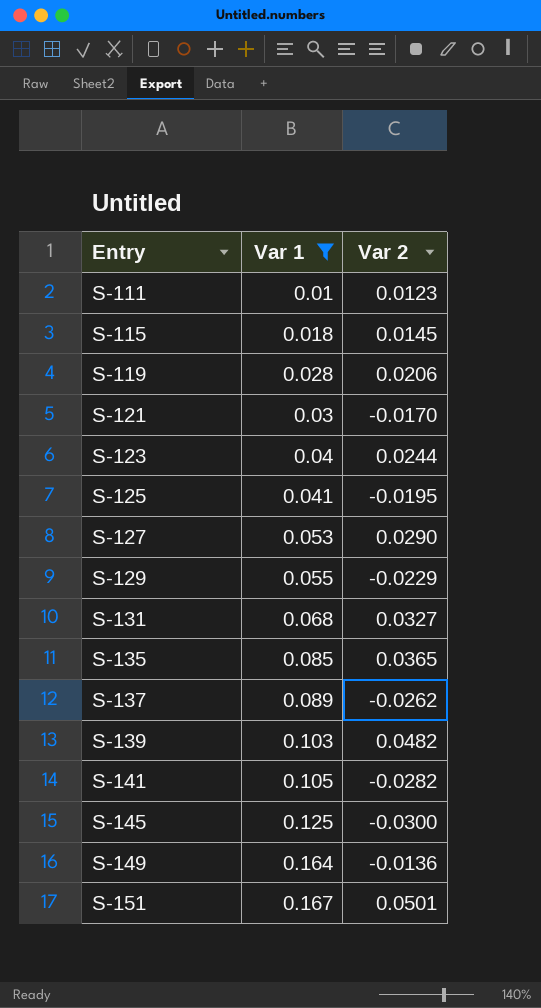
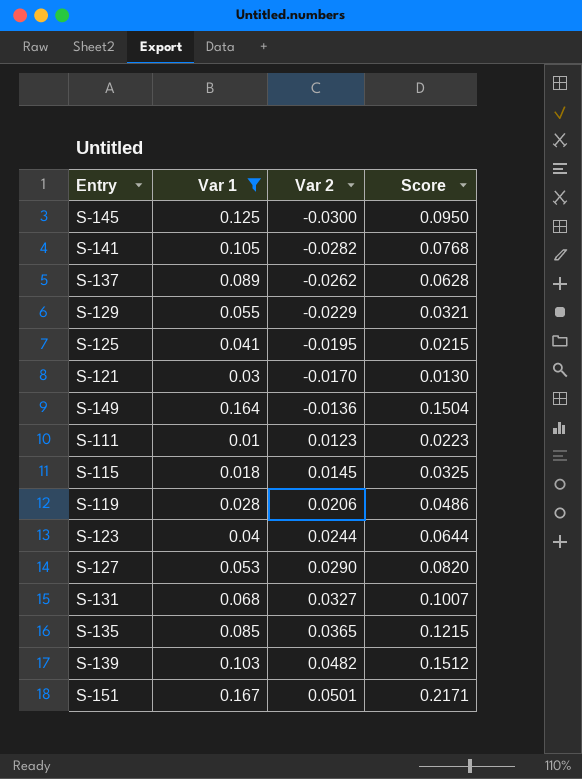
row order: Entry ascending -> Var 2 ascending
column Score | formula: none -> [Var 1] + [Var 2]

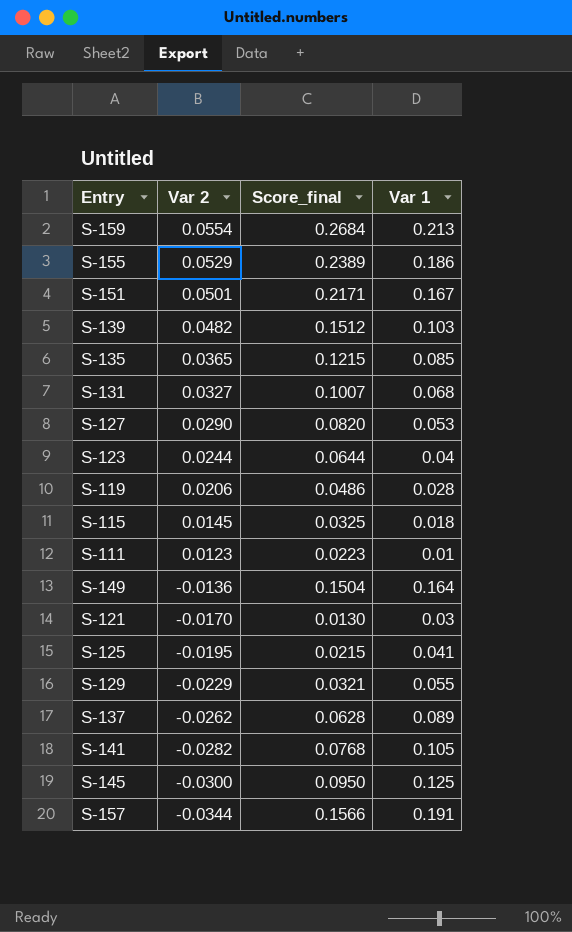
filter: Var 1 <= 0.167 -> none
row order: Var 2 ascending -> Var 2 descending
column name: Score -> Score_final
column Var 1 | position: 2 -> 4

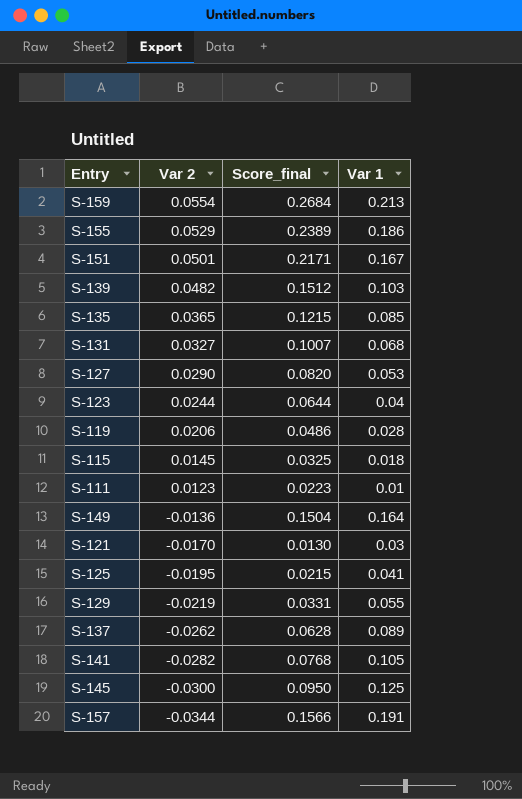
S-129 | Var 2: -0.0229 -> -0.0219
S-129 | Score_final: 0.0321 -> 0.0331

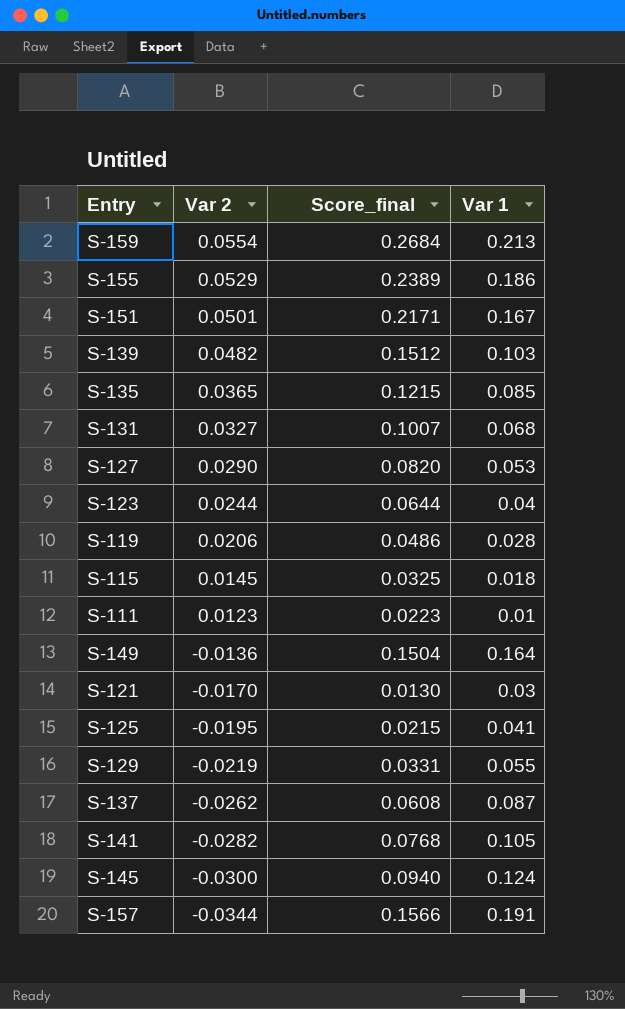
S-137 | Score_final: 0.0628 -> 0.0608
S-137 | Var 1: 0.089 -> 0.087
S-145 | Score_final: 0.0950 -> 0.0940
S-145 | Var 1: 0.125 -> 0.124

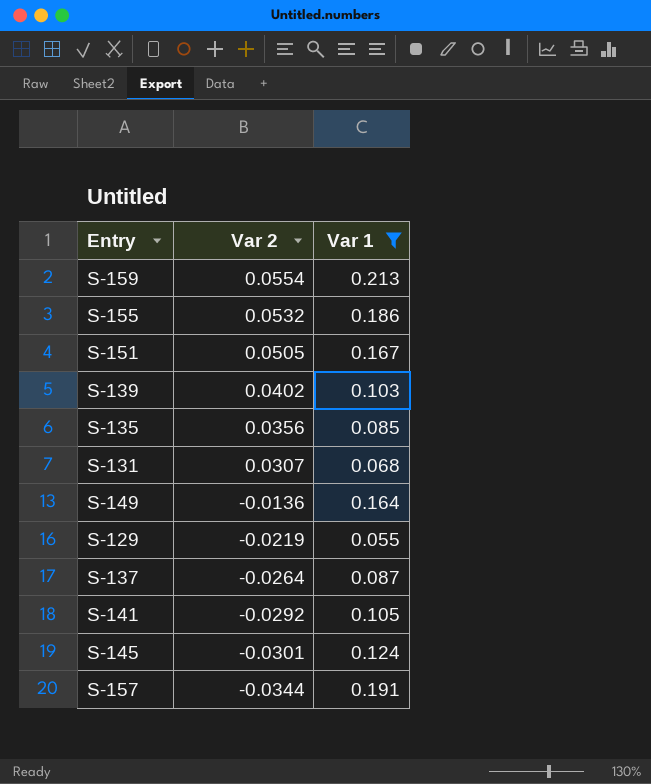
filter: none -> Var 1 >= 0.055
column Score_final | formula: [Var 2] + [Var 1] -> none
S-155 | Var 2: 0.0529 -> 0.0532
S-151 | Var 2: 0.0501 -> 0.0505
S-139 | Var 2: 0.0482 -> 0.0402
S-135 | Var 2: 0.0365 -> 0.0356
S-131 | Var 2: 0.0327 -> 0.0307
S-137 | Var 2: -0.0262 -> -0.0264
S-141 | Var 2: -0.0282 -> -0.0292
S-145 | Var 2: -0.0300 -> -0.0301

